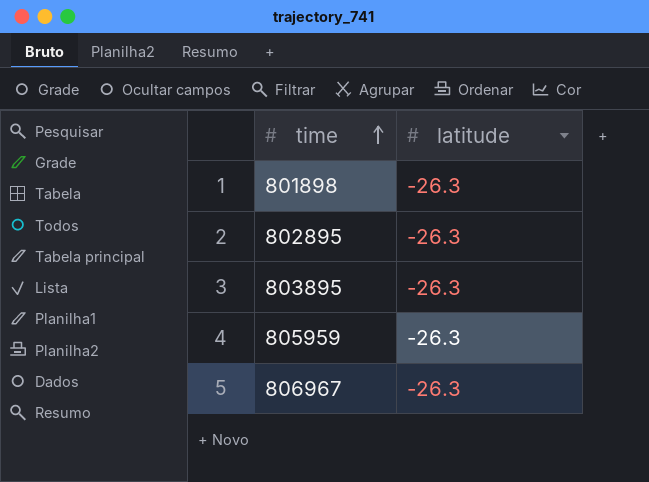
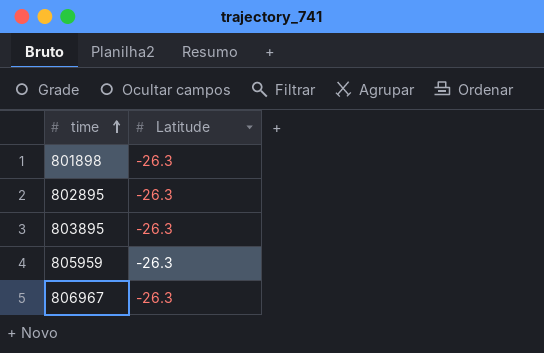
column name: latitude -> Latitude

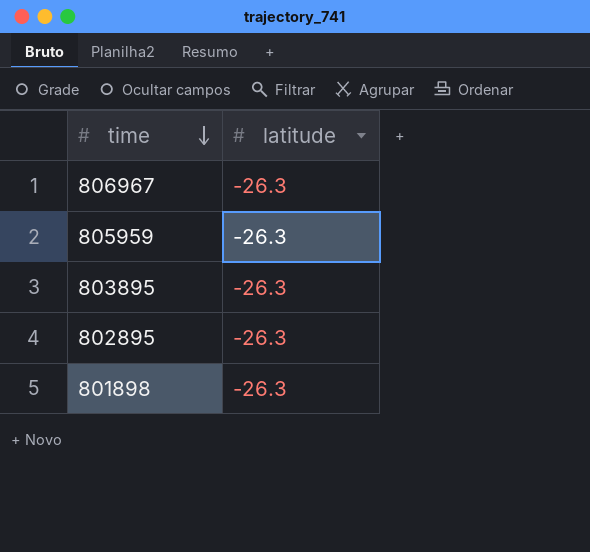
row order: time ascending -> time descending
column name: Latitude -> latitude

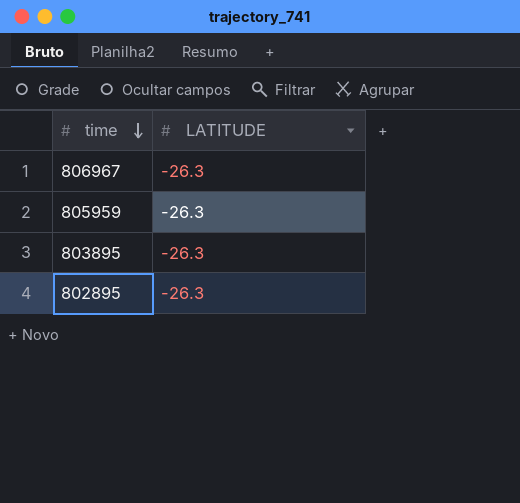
column name: latitude -> LATITUDE
row 801898: -26.3 -> none

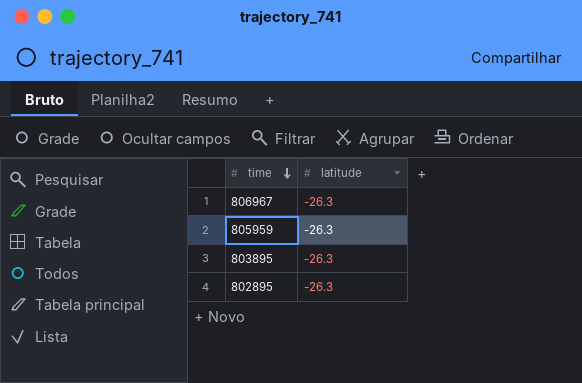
column name: LATITUDE -> latitude

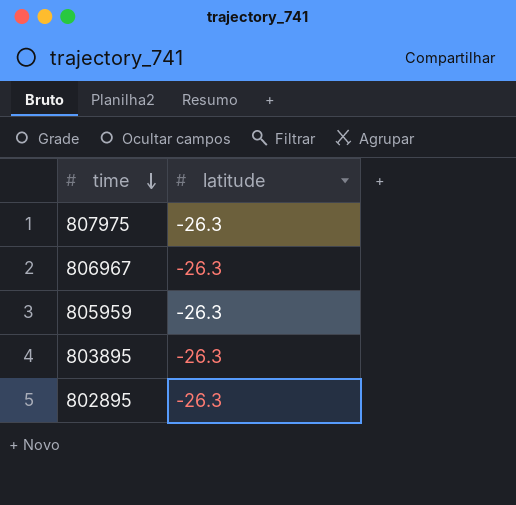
row 807975: none -> -26.3

